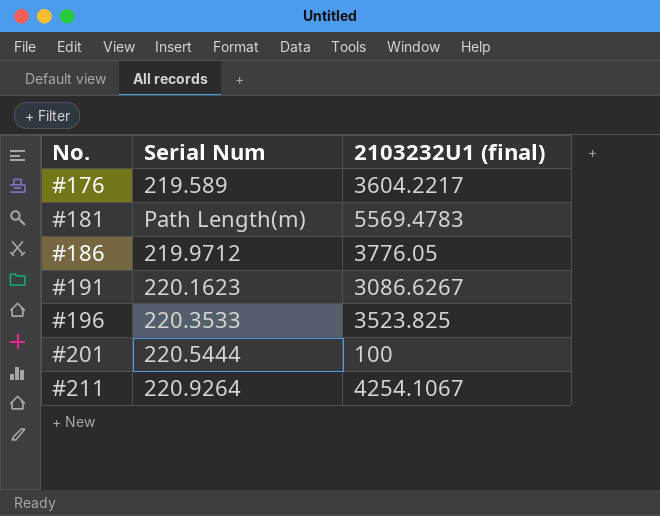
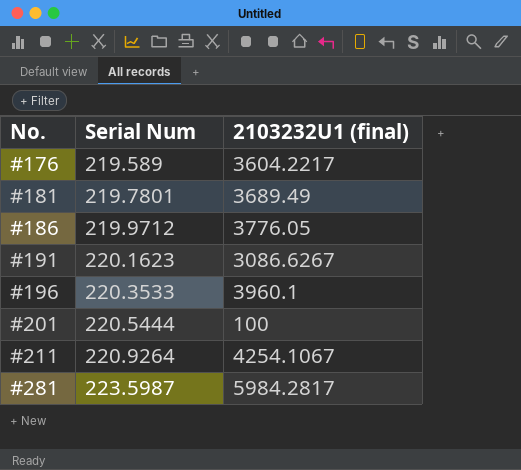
#181 | Serial Num: Path Length(m) -> 219.7801
#181 | 2103232U1 (final): 5569.4783 -> 3689.49
#196 | 2103232U1 (final): 3523.825 -> 3960.1
row #281: none -> 223.5987 | 5984.2817

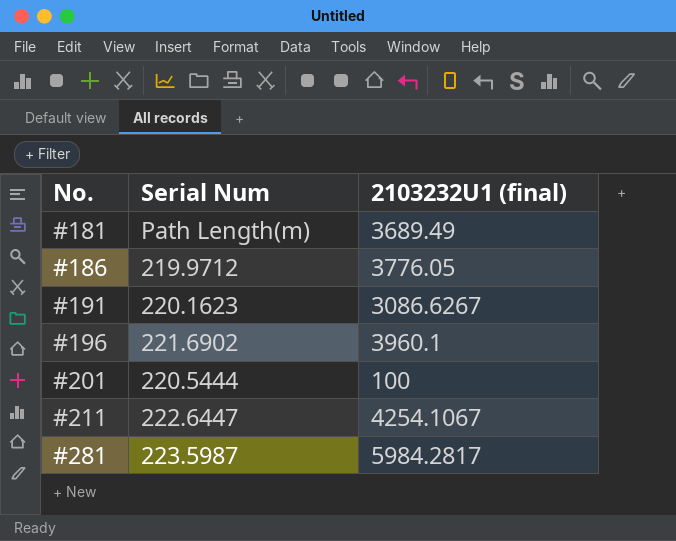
row #176: 219.589 | 3604.2217 -> none
#181 | Serial Num: 219.7801 -> Path Length(m)
#196 | Serial Num: 220.3533 -> 221.6902
#211 | Serial Num: 220.9264 -> 222.6447

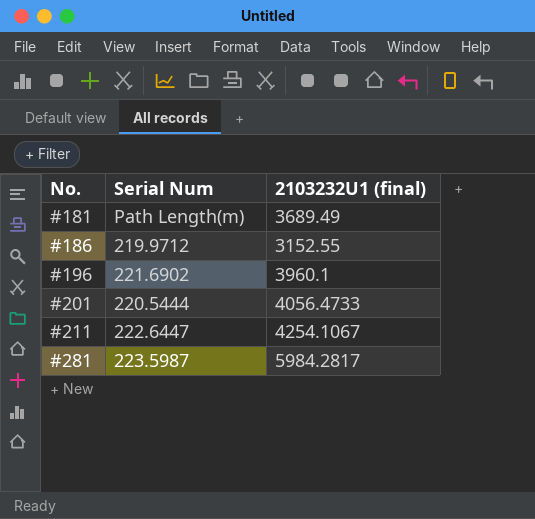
row #191: 220.1623 | 3086.6267 -> none
#186 | 2103232U1 (final): 3776.05 -> 3152.55
#201 | 2103232U1 (final): 100 -> 4056.4733

